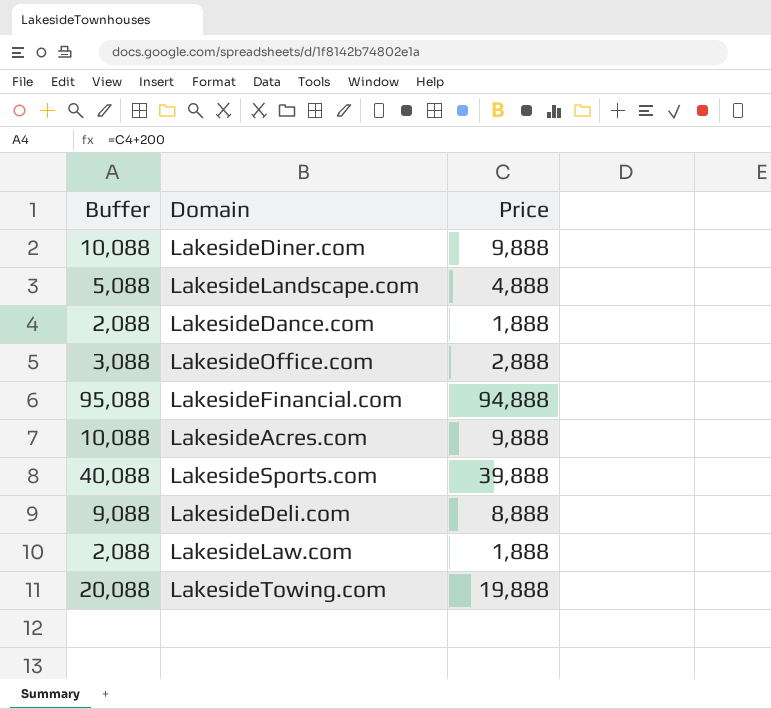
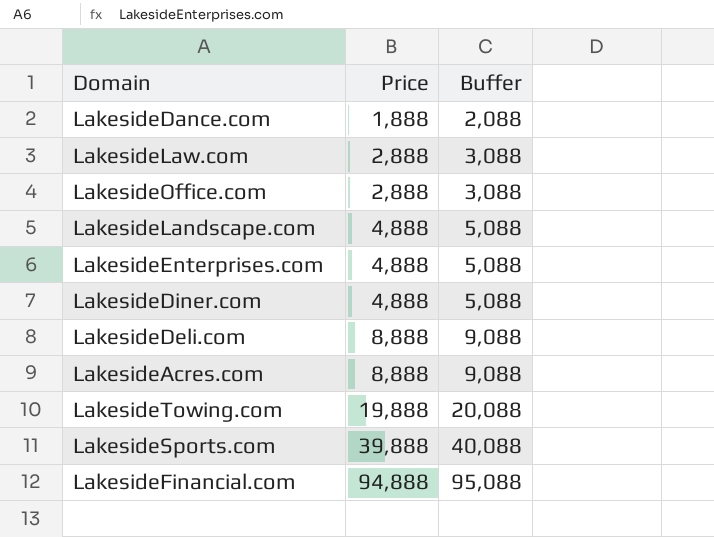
row order: none -> Price ascending
column Buffer | position: 1 -> 3
LakesideLaw.com | Price: 1,888 -> 2,888
LakesideLaw.com | Buffer: 2,088 -> 3,088
row LakesideEnterprises.com: none -> 4,888 | 5,088
LakesideDiner.com | Price: 9,888 -> 4,888
LakesideDiner.com | Buffer: 10,088 -> 5,088
LakesideAcres.com | Price: 9,888 -> 8,888
LakesideAcres.com | Buffer: 10,088 -> 9,088

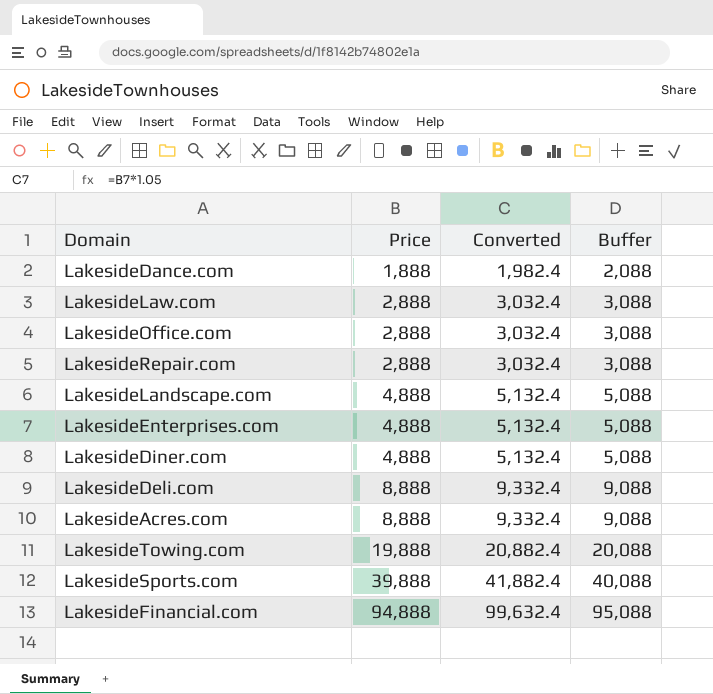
column Converted | formula: none -> [Price] * 1.05
row LakesideRepair.com: none -> 2,888 | 3,032.4 | 3,088

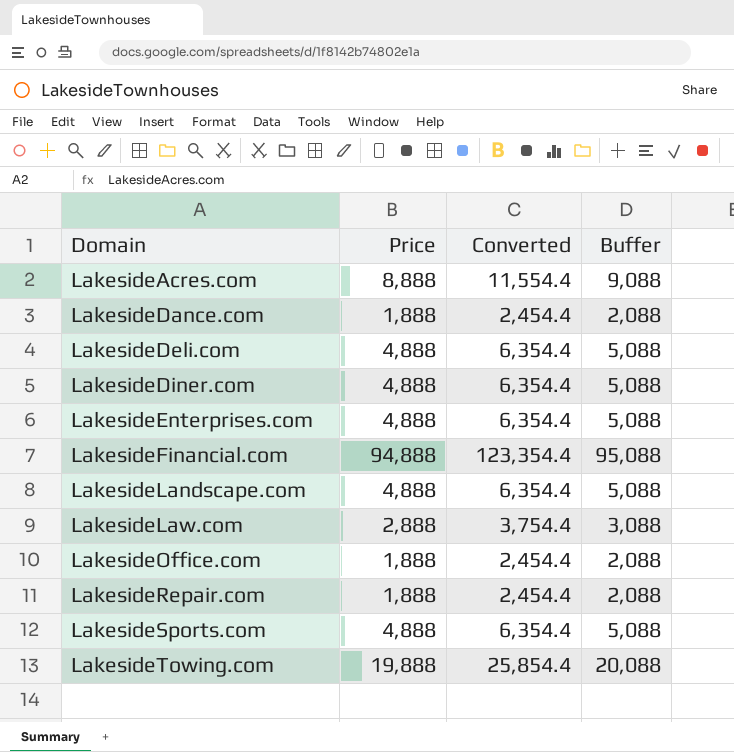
row order: Price ascending -> Domain ascending
column Converted | formula: [Price] * 1.05 -> [Price] * 1.3
LakesideDeli.com | Price: 8,888 -> 4,888
LakesideDeli.com | Buffer: 9,088 -> 5,088
LakesideOffice.com | Price: 2,888 -> 1,888
LakesideOffice.com | Buffer: 3,088 -> 2,088
LakesideRepair.com | Price: 2,888 -> 1,888
LakesideRepair.com | Buffer: 3,088 -> 2,088
LakesideSports.com | Price: 39,888 -> 4,888
LakesideSports.com | Buffer: 40,088 -> 5,088

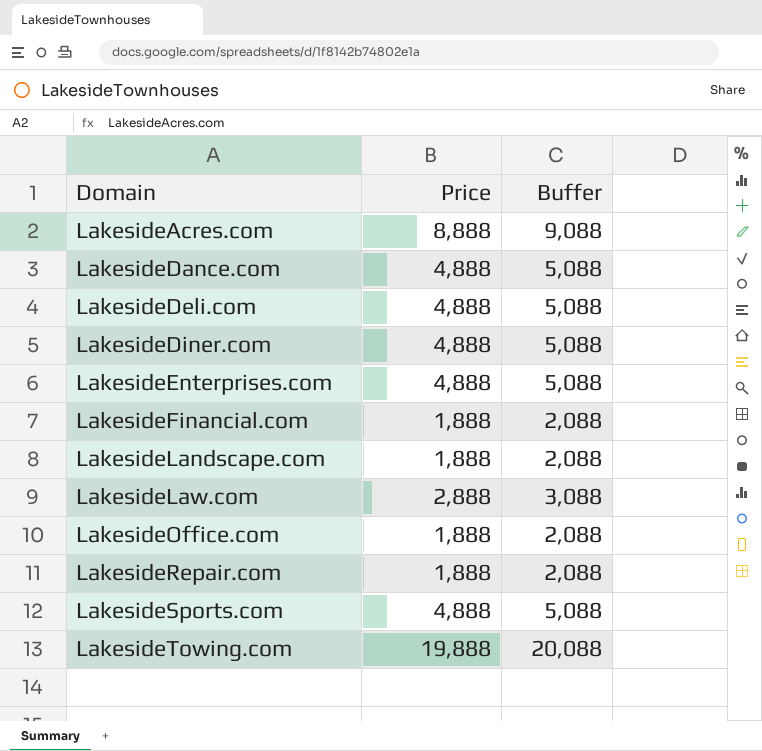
column Converted | formula: [Price] * 1.3 -> none
LakesideDance.com | Price: 1,888 -> 4,888
LakesideDance.com | Buffer: 2,088 -> 5,088
LakesideFinancial.com | Price: 94,888 -> 1,888
LakesideFinancial.com | Buffer: 95,088 -> 2,088
LakesideLandscape.com | Price: 4,888 -> 1,888
LakesideLandscape.com | Buffer: 5,088 -> 2,088

